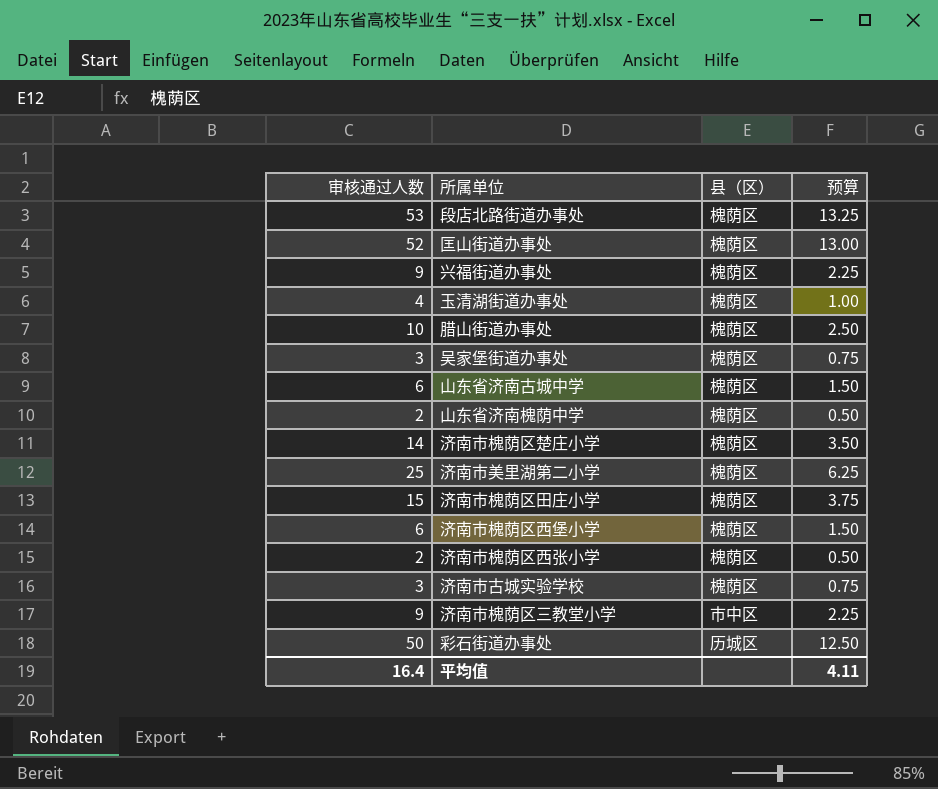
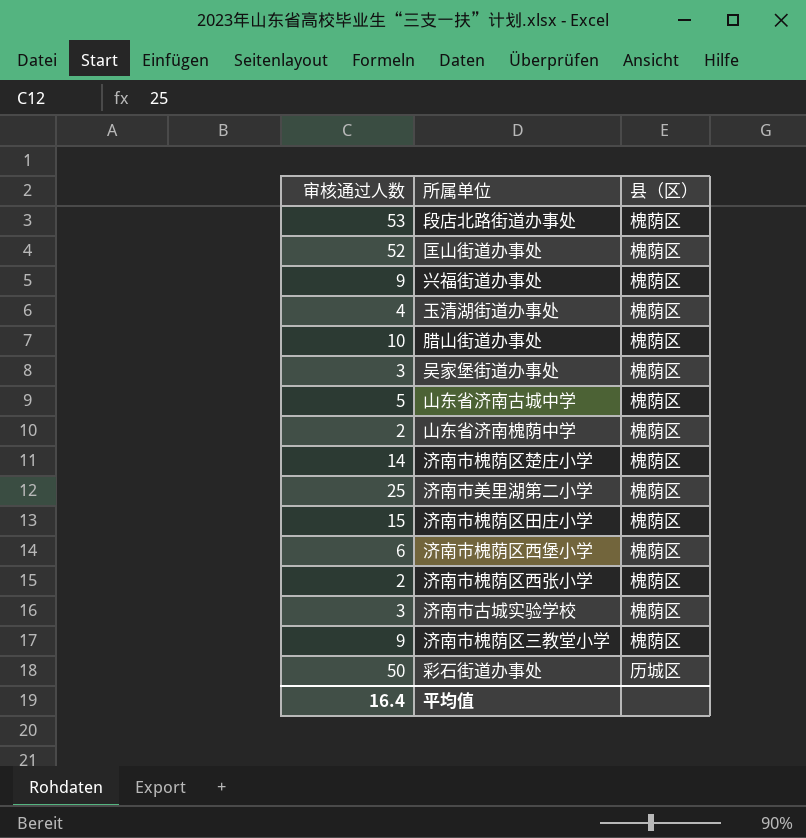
column 预算 | formula: [审核通过人数] * 0.25 -> none
山东省济南古城中学 | 审核通过人数: 6 -> 5
济南市槐荫区三教堂小学 | 县（区）: 市中区 -> 槐荫区

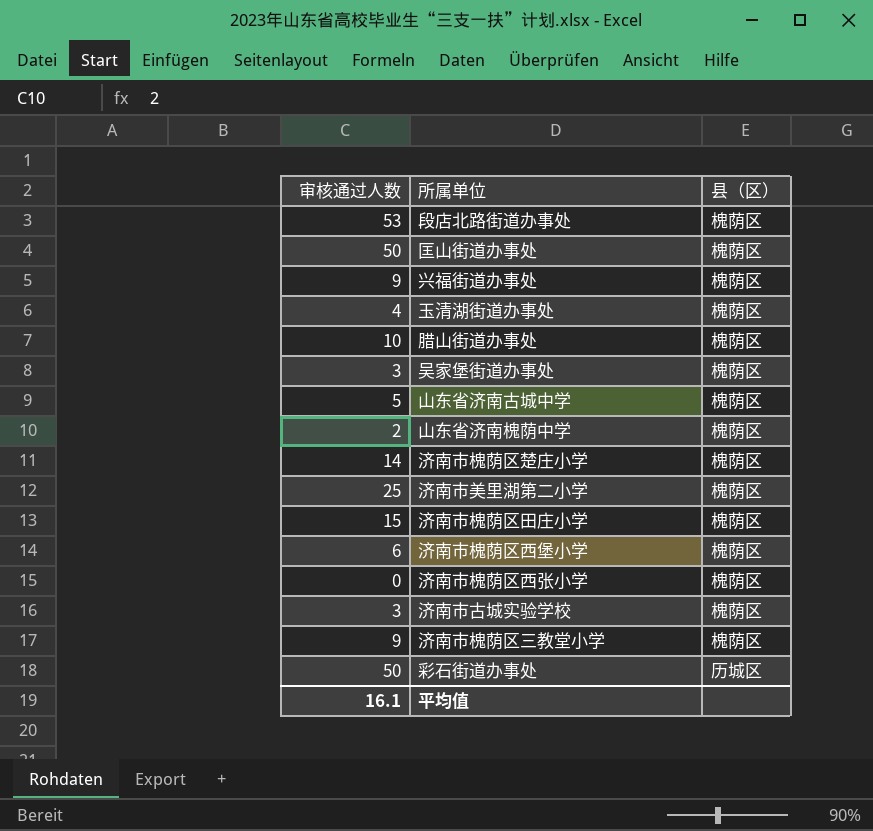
匡山街道办事处 | 审核通过人数: 52 -> 50
济南市槐荫区西张小学 | 审核通过人数: 2 -> 0
平均值 | 审核通过人数: 16.4 -> 16.1

